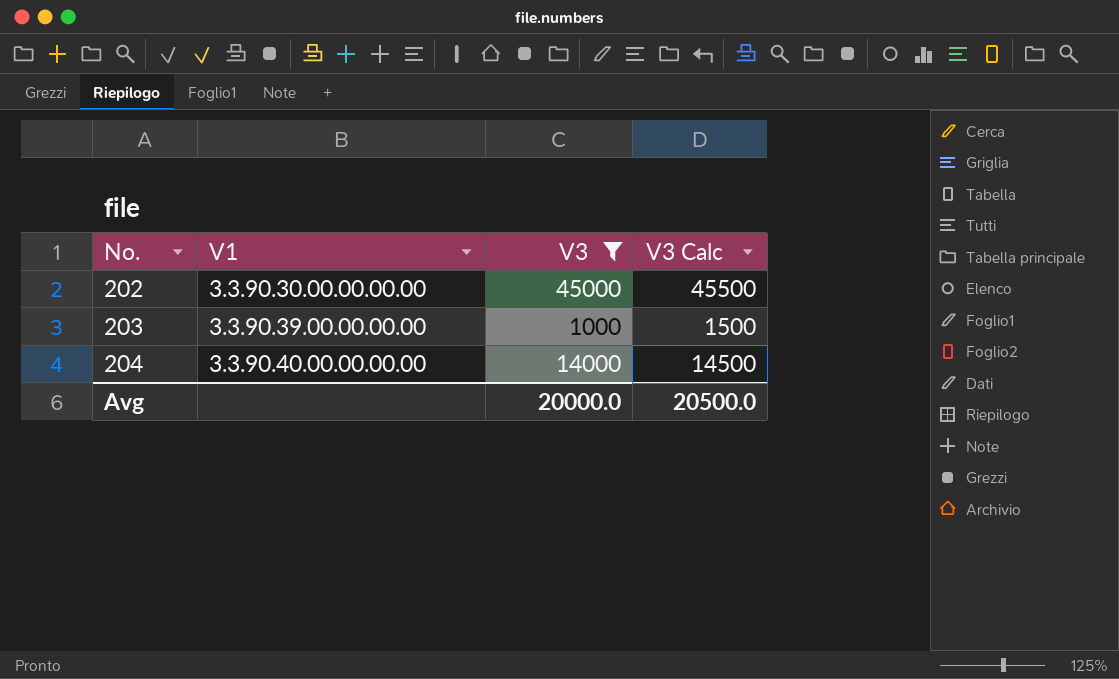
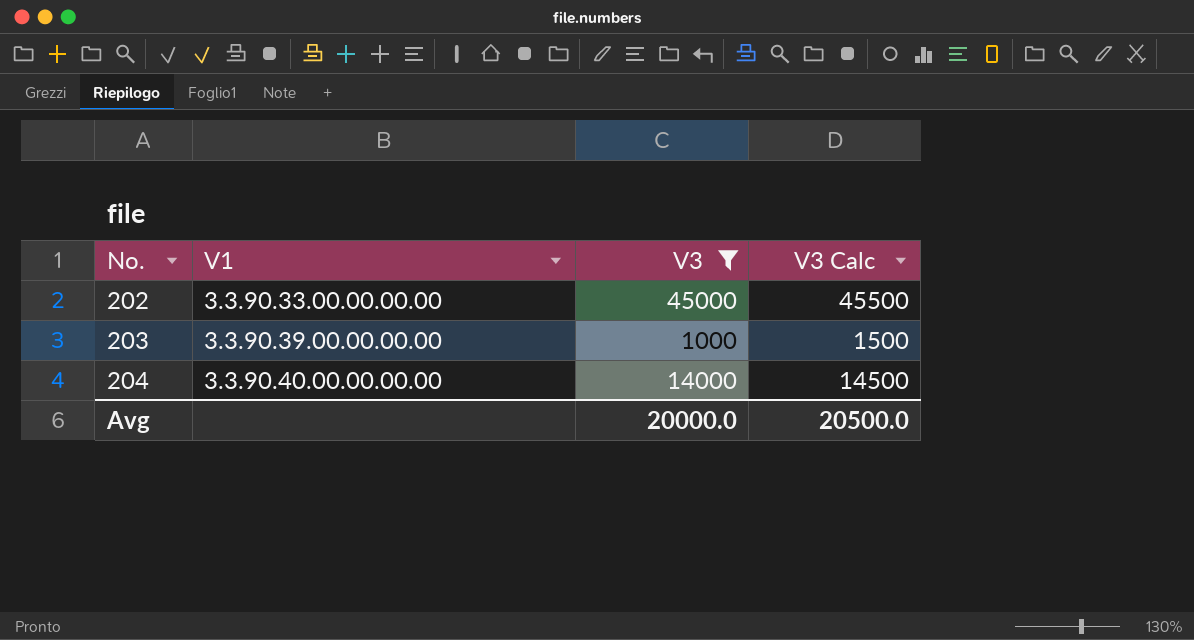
202 | V1: 3.3.90.30.00.00.00.00 -> 3.3.90.33.00.00.00.00

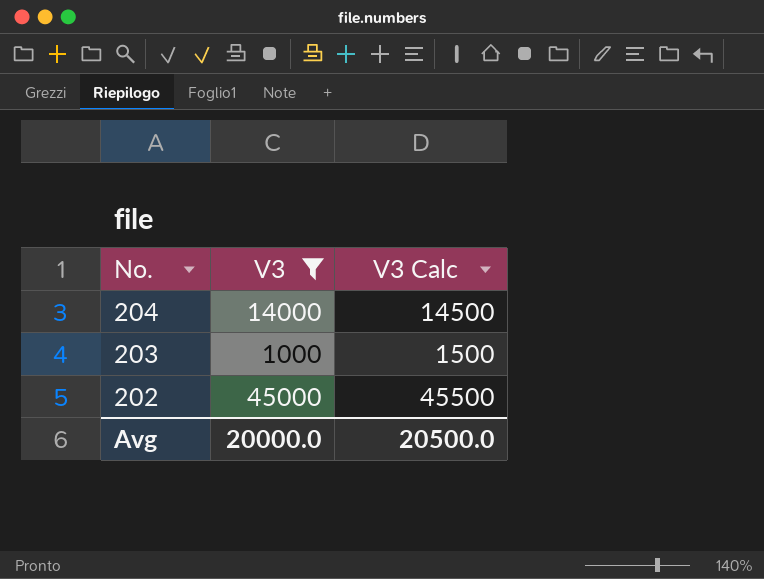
row order: No. ascending -> No. descending
column V1 | position: 2 -> none

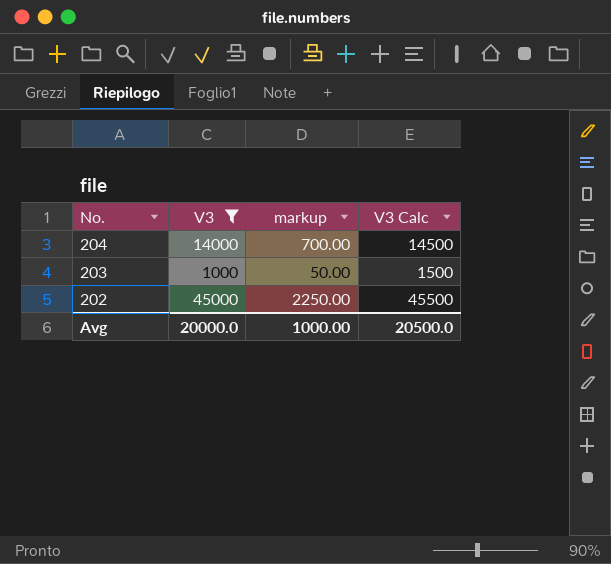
column markup | formula: none -> [V3] * 0.05

